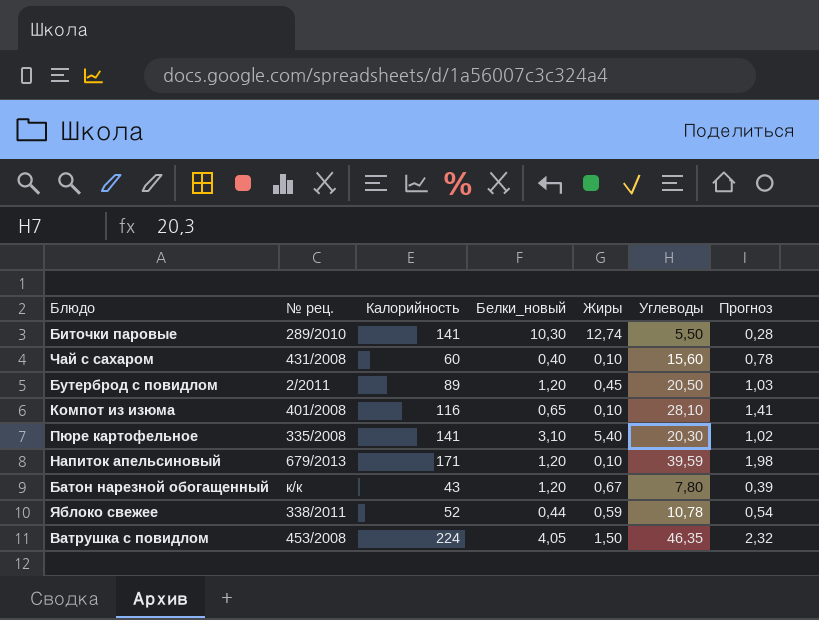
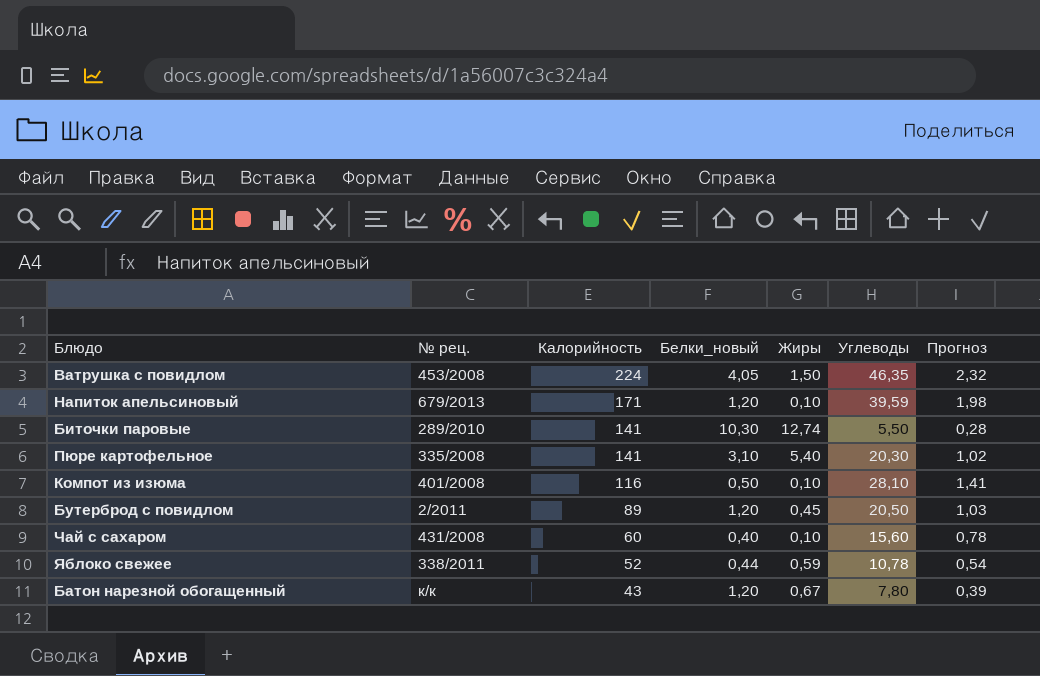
row order: none -> Калорийность descending
Компот из изюма | Белки_новый: 0,65 -> 0,50

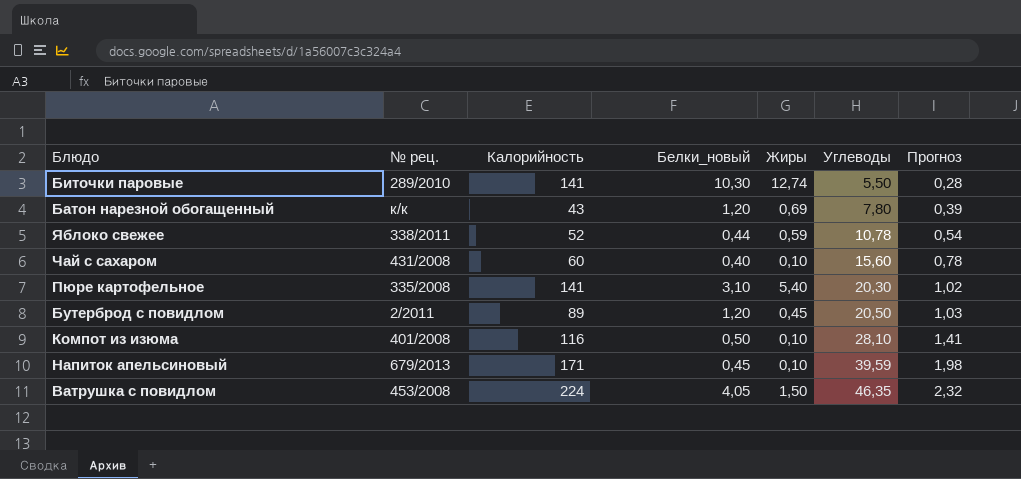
row order: Калорийность descending -> Углеводы ascending
Батон нарезной обогащенный | Жиры: 0,67 -> 0,69
Напиток апельсиновый | Белки_новый: 1,20 -> 0,45

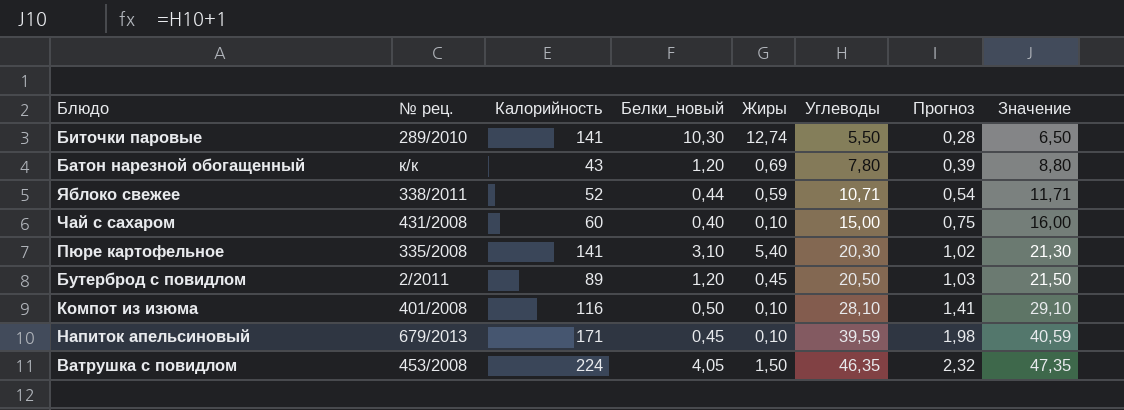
column Значение | formula: none -> [Углеводы] + 1
Яблоко свежее | Углеводы: 10,78 -> 10,71
Чай с сахаром | Углеводы: 15,60 -> 15,00
Чай с сахаром | Прогноз: 0,78 -> 0,75

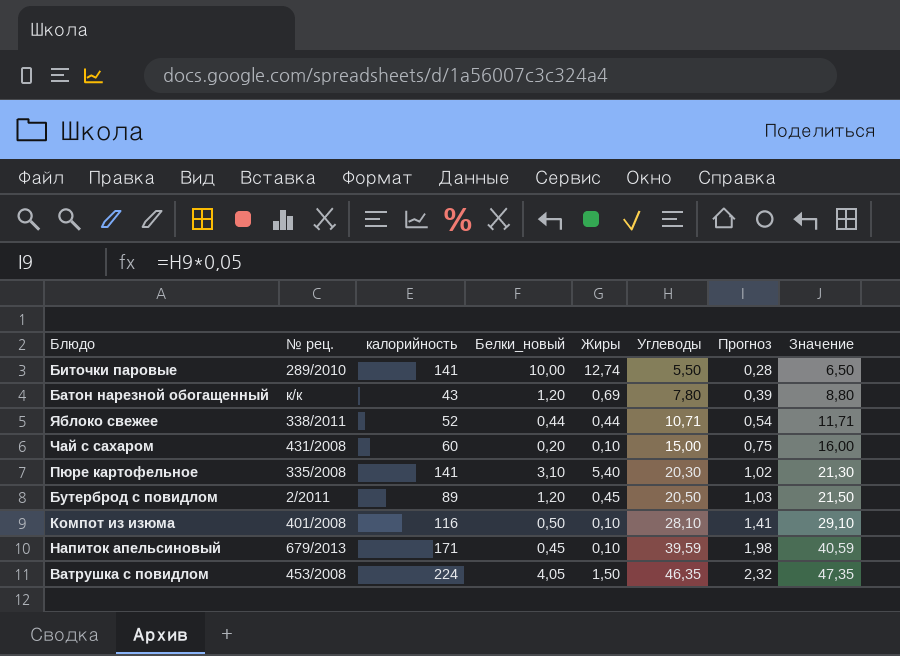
column name: Калорийность -> калорийность
Биточки паровые | Белки_новый: 10,30 -> 10,00
Яблоко свежее | Жиры: 0,59 -> 0,44
Чай с сахаром | Белки_новый: 0,40 -> 0,20

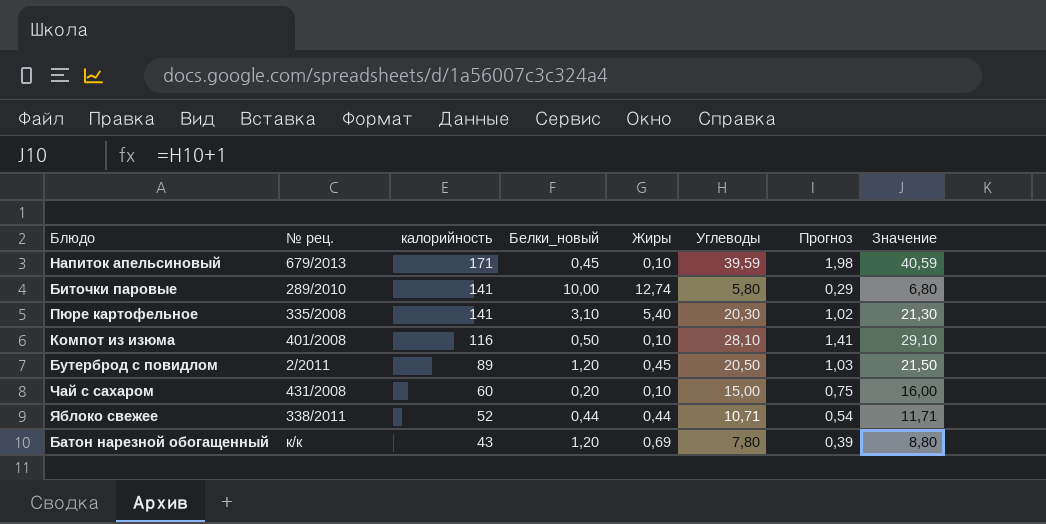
row order: Углеводы ascending -> калорийность descending
row Ватрушка с повидлом: 453/2008 | 224 | 4,05 | 1,50 | 46,35 | 2,32 | 47,35 -> none
Биточки паровые | Углеводы: 5,50 -> 5,80
Биточки паровые | Прогноз: 0,28 -> 0,29
Биточки паровые | Значение: 6,50 -> 6,80

